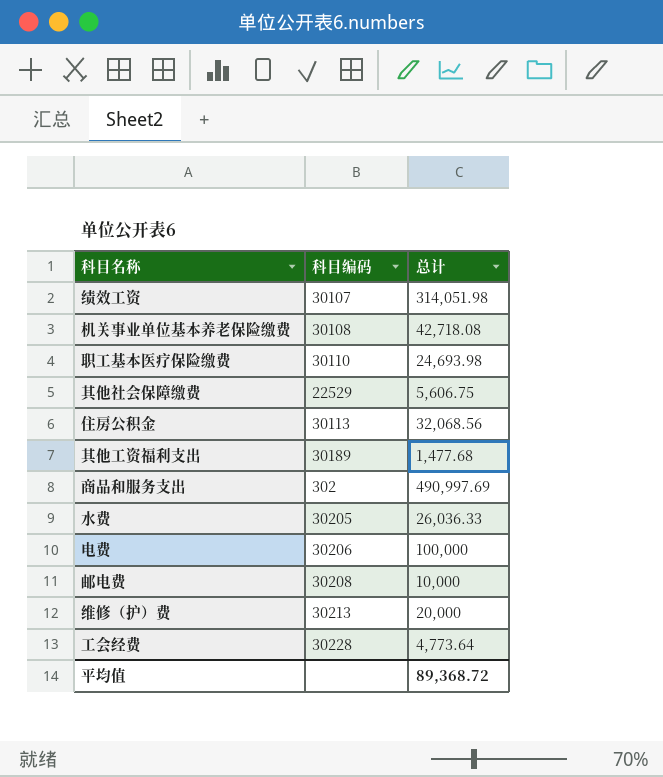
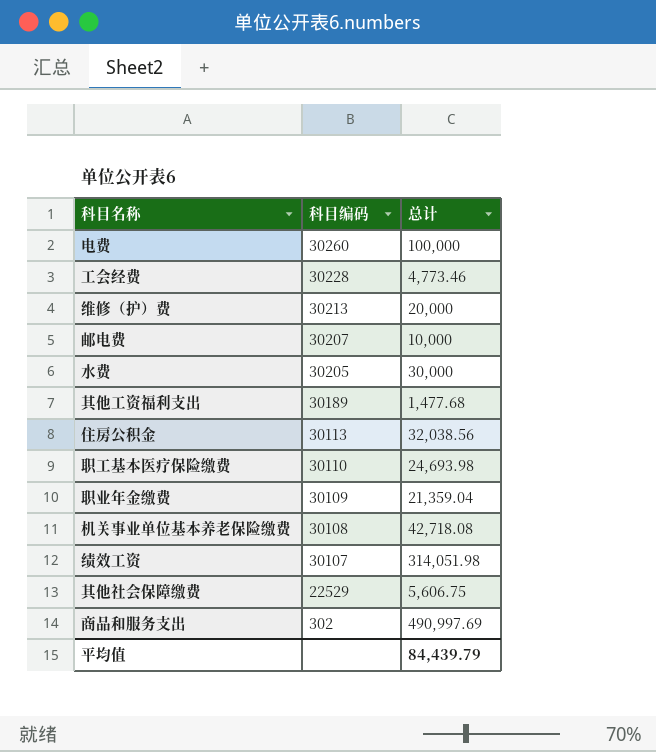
row order: none -> 科目编码 descending
电费 | 科目编码: 30206 -> 30260
工会经费 | 总计: 4,773.64 -> 4,773.46
邮电费 | 科目编码: 30208 -> 30207
水费 | 总计: 26,036.33 -> 30,000
住房公积金 | 总计: 32,068.56 -> 32,038.56
row 职业年金缴费: none -> 30109 | 21,359.04
平均值 | 总计: 89,368.72 -> 84,439.79

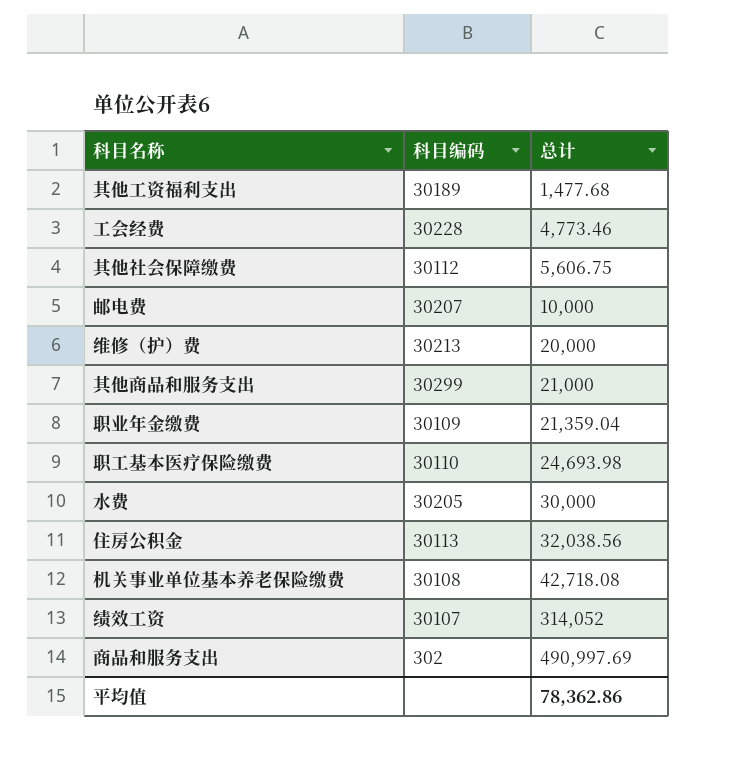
row order: 科目编码 descending -> 总计 ascending
row 电费: 30260 | 100,000 -> none
其他社会保障缴费 | 科目编码: 22529 -> 30112
row 其他商品和服务支出: none -> 30299 | 21,000
绩效工资 | 总计: 314,051.98 -> 314,052
平均值 | 总计: 84,439.79 -> 78,362.86

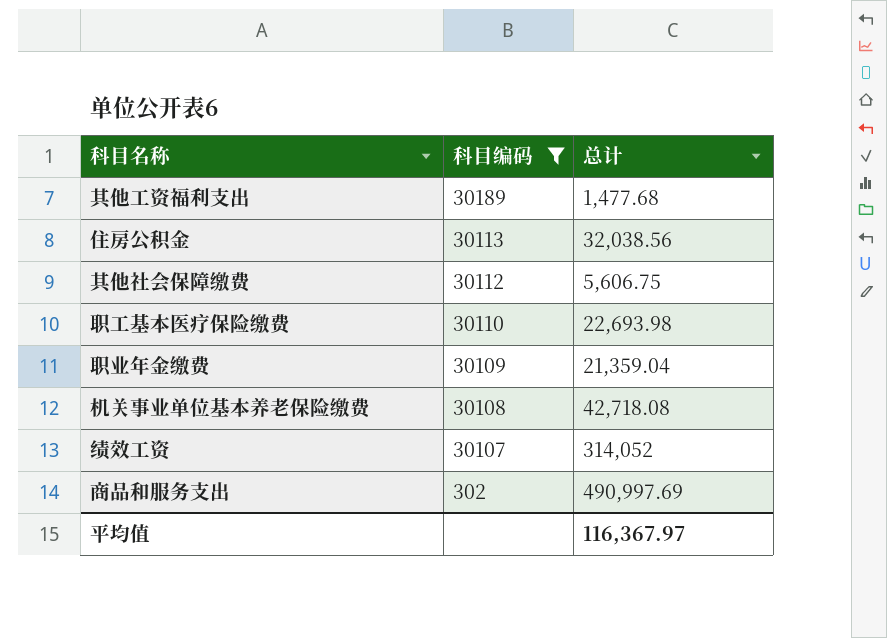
filter: none -> 科目编码 <= 30189
row order: 总计 ascending -> 科目编码 descending
职工基本医疗保险缴费 | 总计: 24,693.98 -> 22,693.98
平均值 | 总计: 78,362.86 -> 116,367.97

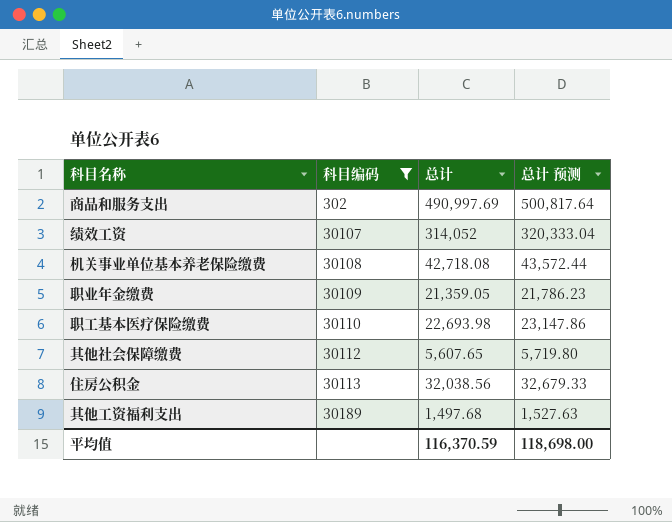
row order: 科目编码 descending -> 科目编码 ascending
column 总计 预测 | formula: none -> [总计] * 1.02
职业年金缴费 | 总计: 21,359.04 -> 21,359.05
其他社会保障缴费 | 总计: 5,606.75 -> 5,607.65
其他工资福利支出 | 总计: 1,477.68 -> 1,497.68
平均值 | 总计: 116,367.97 -> 116,370.59

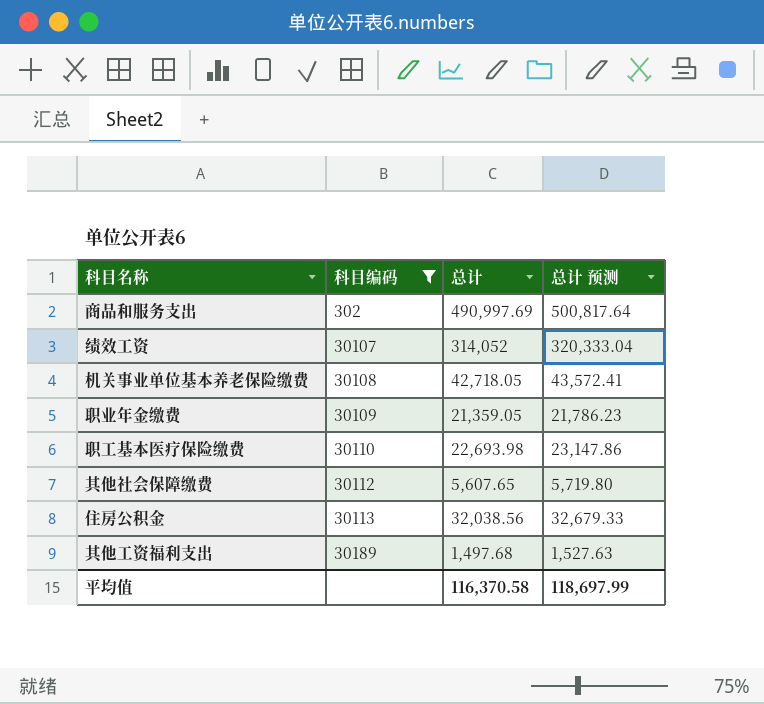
机关事业单位基本养老保险缴费 | 总计: 42,718.08 -> 42,718.05
机关事业单位基本养老保险缴费 | 总计 预测: 43,572.44 -> 43,572.41
平均值 | 总计: 116,370.59 -> 116,370.58
平均值 | 总计 预测: 118,698.00 -> 118,697.99

